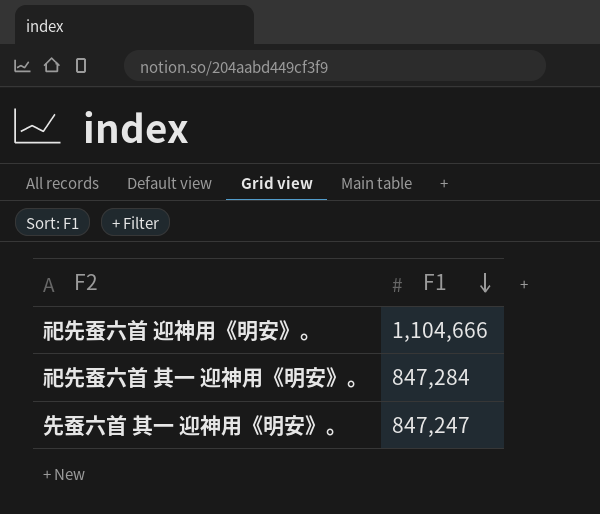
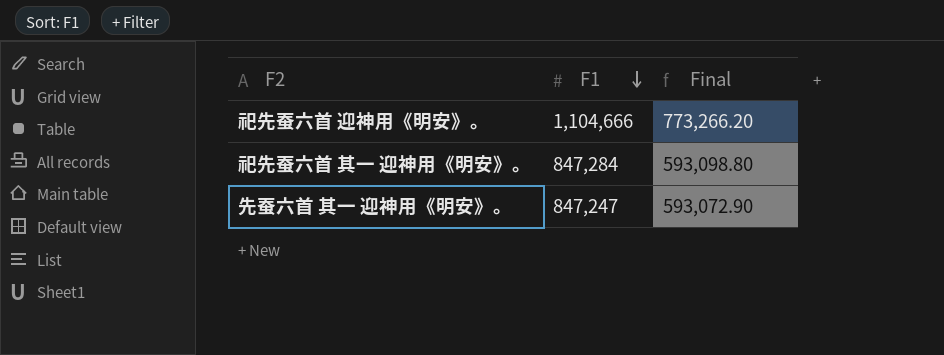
column Final | formula: none -> [F1] * 0.7

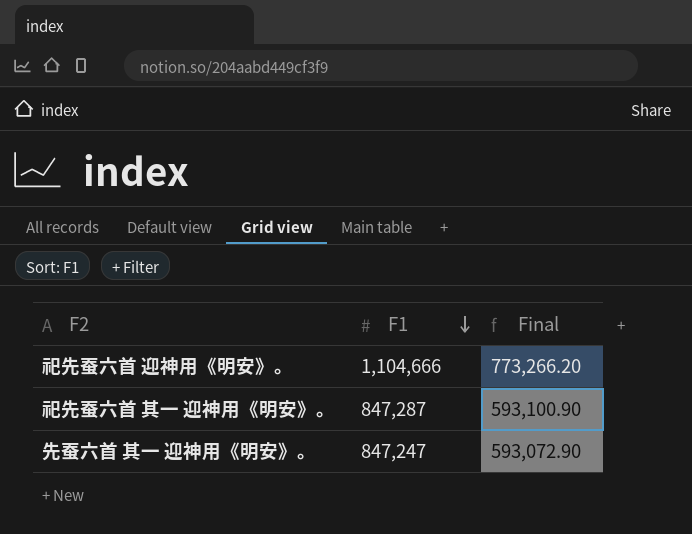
祀先蚕六首 其一 迎神用《明安》。 | F1: 847,284 -> 847,287
祀先蚕六首 其一 迎神用《明安》。 | Final: 593,098.80 -> 593,100.90

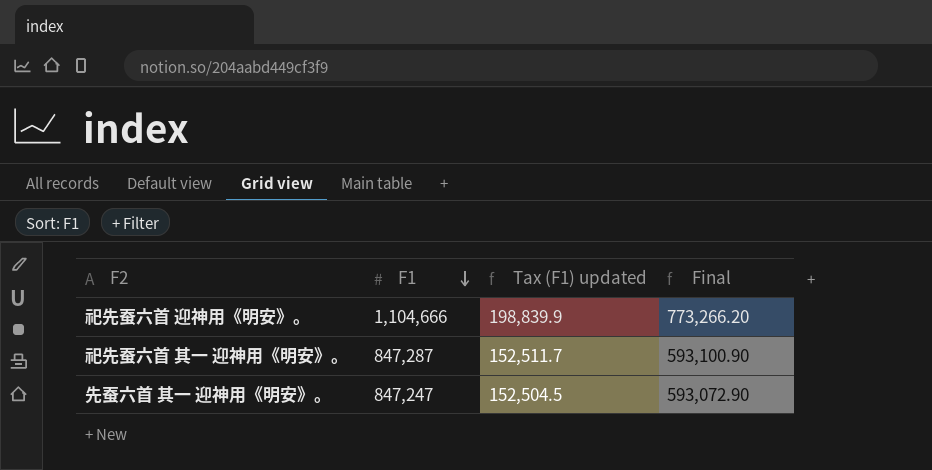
column Tax (F1) updated | formula: none -> [F1] * 0.18

